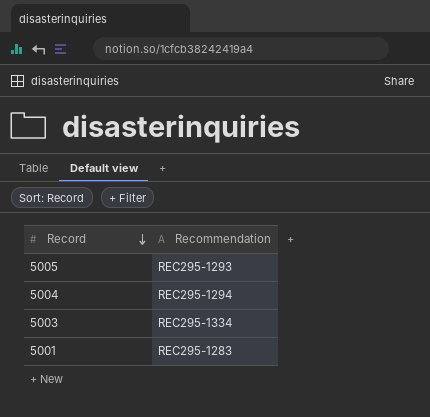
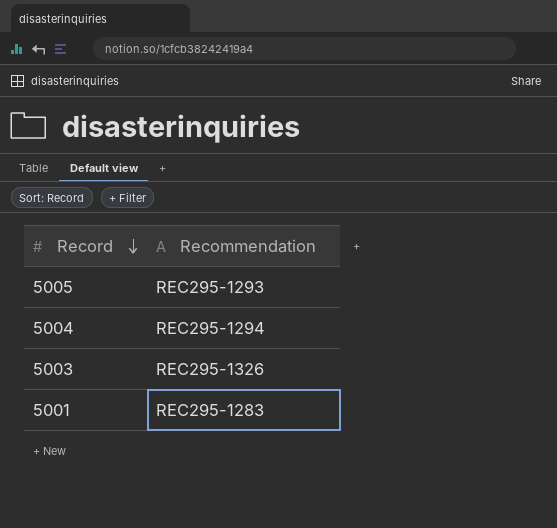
5003 | Recommendation: REC295-1334 -> REC295-1326

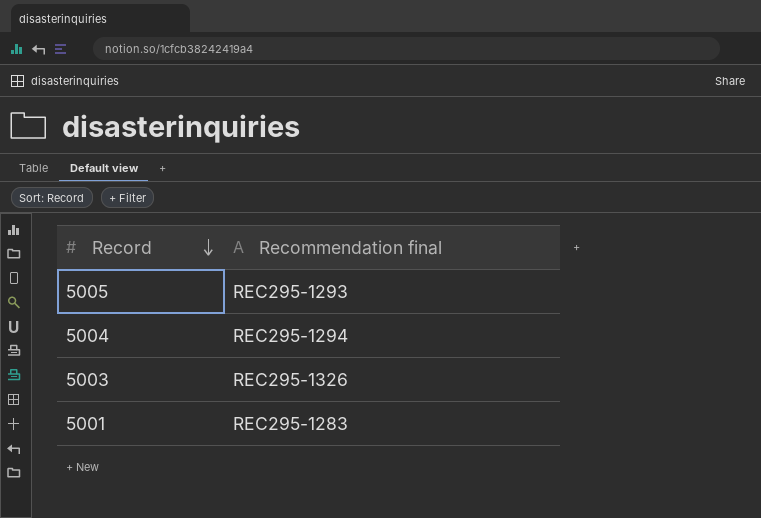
column name: Recommendation -> Recommendation final

